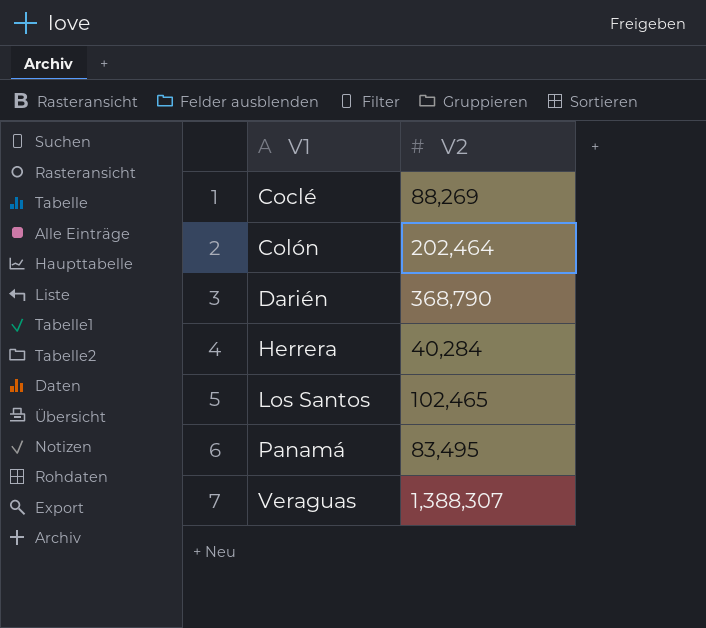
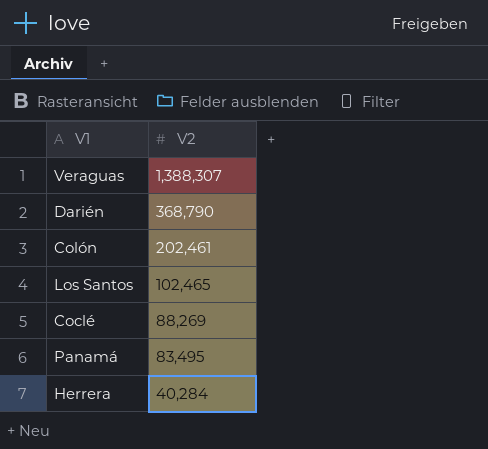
row order: V1 ascending -> V2 descending
Colón | V2: 202,464 -> 202,461

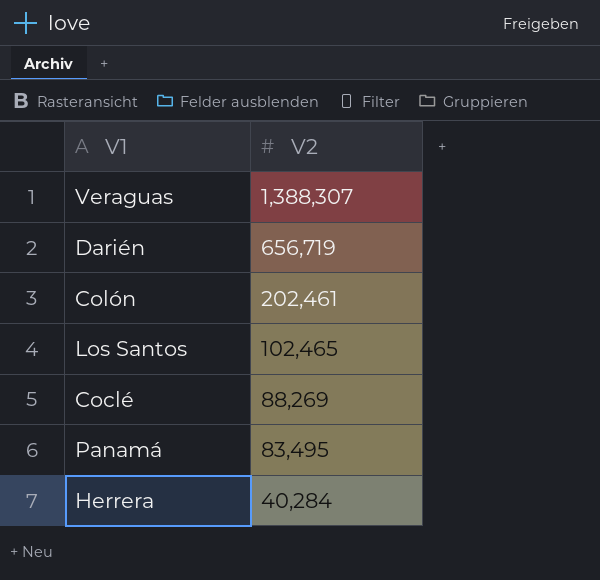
Darién | V2: 368,790 -> 656,719

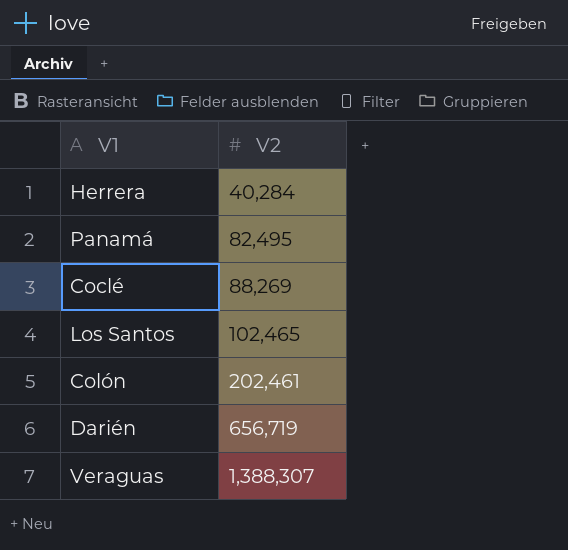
row order: V2 descending -> V2 ascending
Panamá | V2: 83,495 -> 82,495

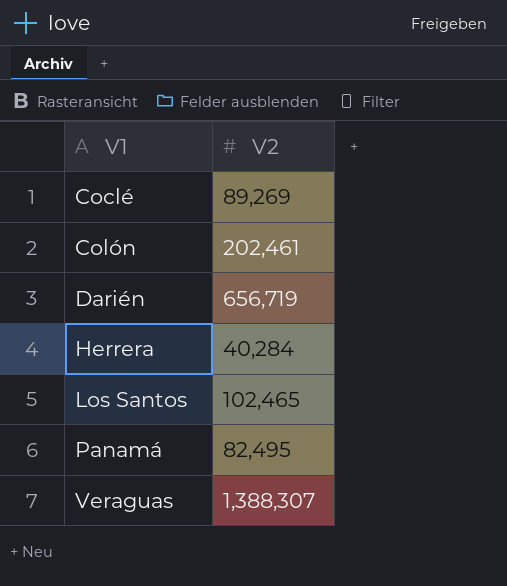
row order: V2 ascending -> V1 ascending
Coclé | V2: 88,269 -> 89,269

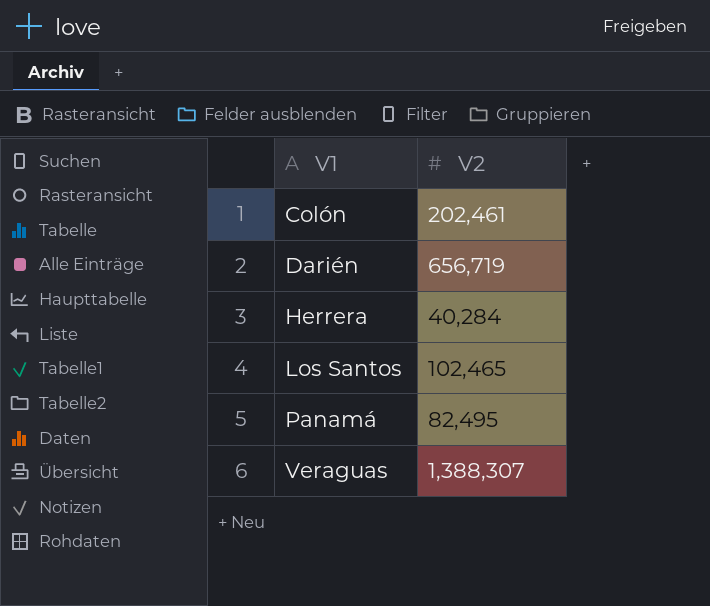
row Coclé: 89,269 -> none

